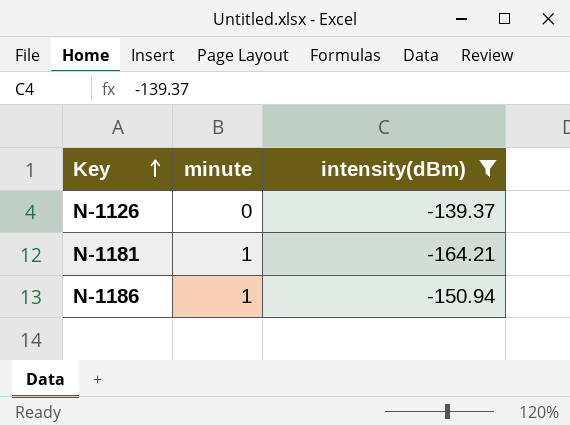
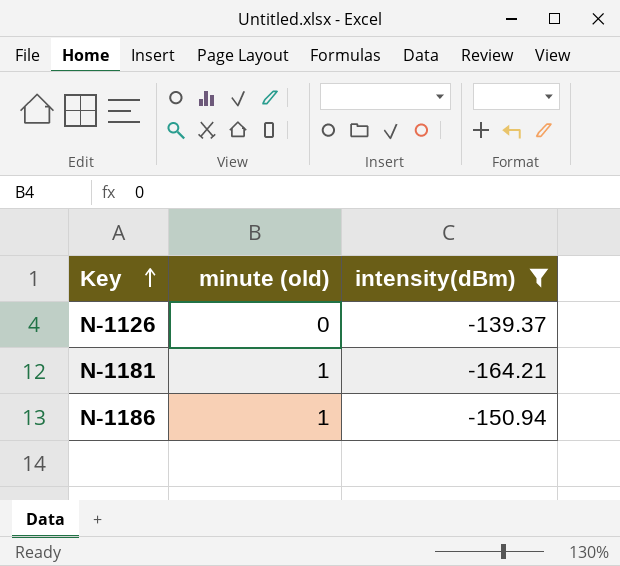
column name: minute -> minute (old)

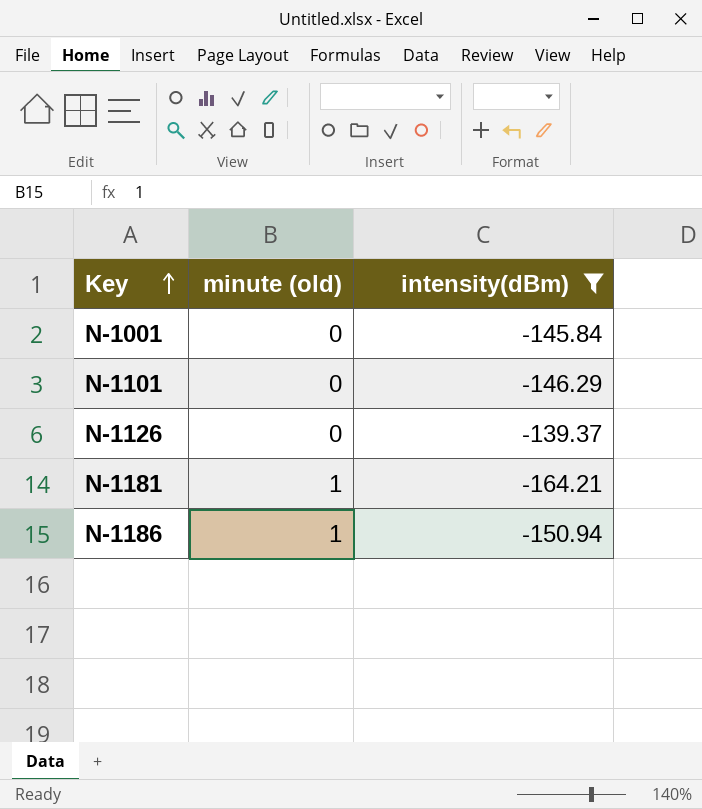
row N-1001: none -> 0 | -145.84
row N-1101: none -> 0 | -146.29

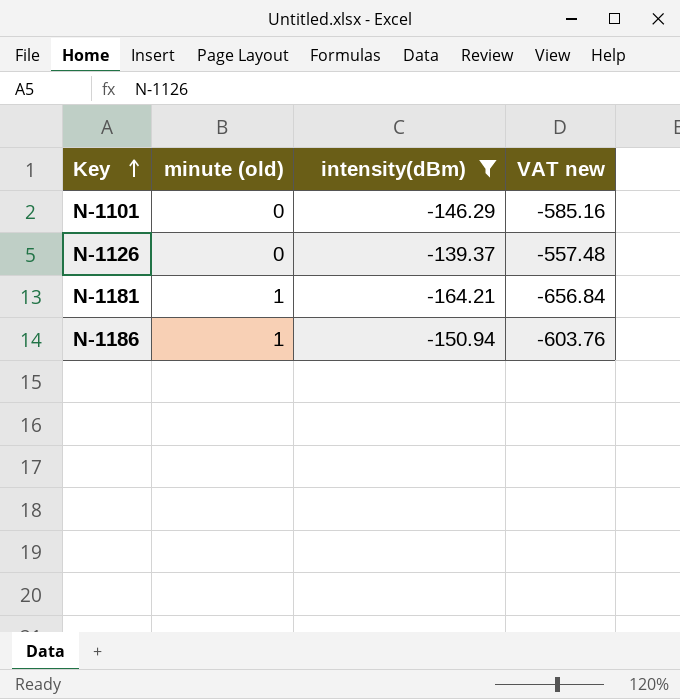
column VAT new | formula: none -> [intensity(dBm)] * 4
row N-1001: 0 | -145.84 -> none

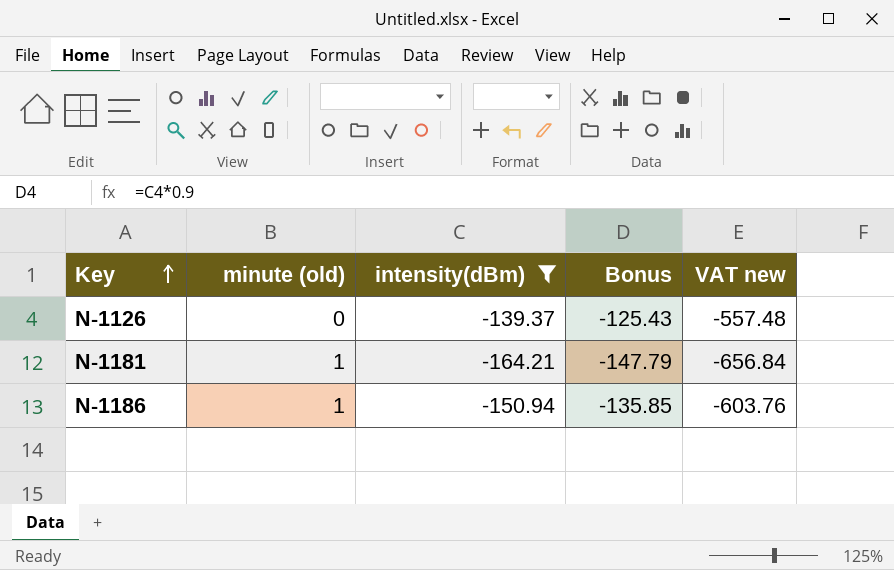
column Bonus | formula: none -> [intensity(dBm)] * 0.9
row N-1101: 0 | -146.29 | -585.16 -> none

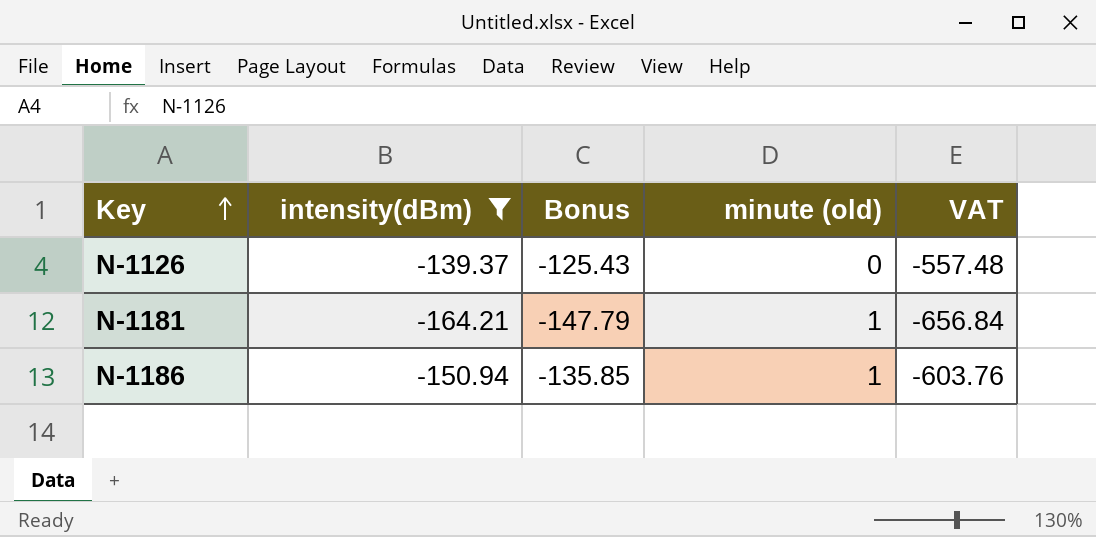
column minute (old) | position: 2 -> 4
column name: VAT new -> VAT

